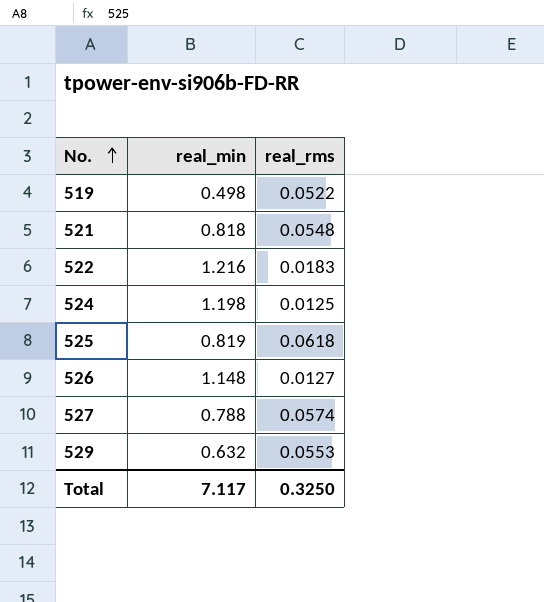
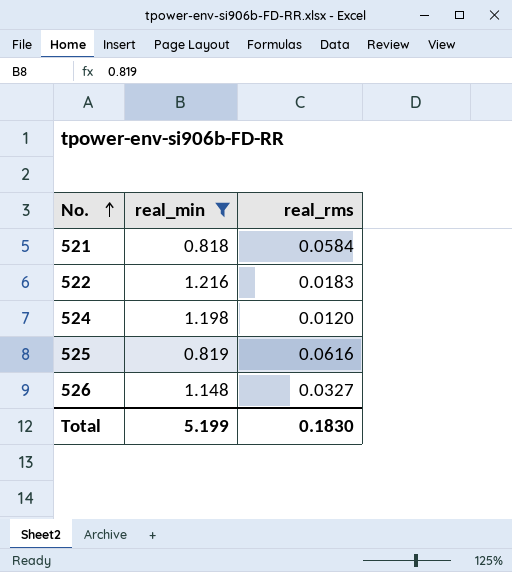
filter: none -> real_min >= 0.818
521 | real_rms: 0.0548 -> 0.0584
524 | real_rms: 0.0125 -> 0.0120
525 | real_rms: 0.0618 -> 0.0616
526 | real_rms: 0.0127 -> 0.0327
Total | real_min: 7.117 -> 5.199
Total | real_rms: 0.3250 -> 0.1830

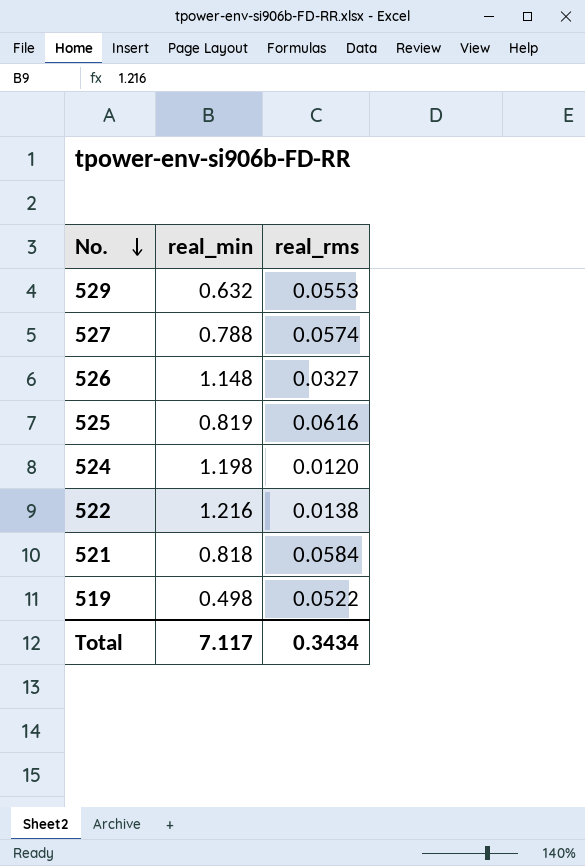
filter: real_min >= 0.818 -> none
row order: No. ascending -> No. descending
522 | real_rms: 0.0183 -> 0.0138
Total | real_min: 5.199 -> 7.117
Total | real_rms: 0.1830 -> 0.3434

